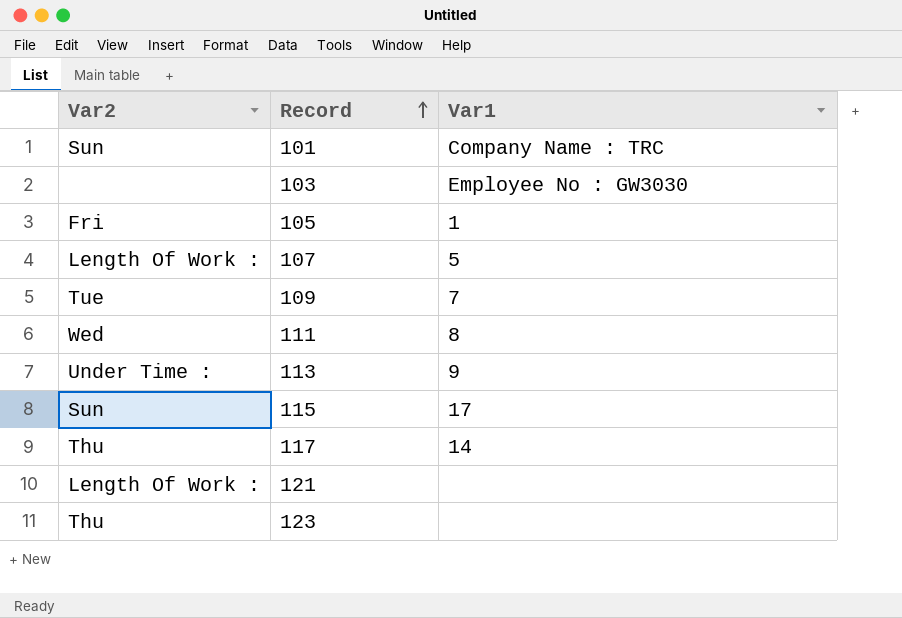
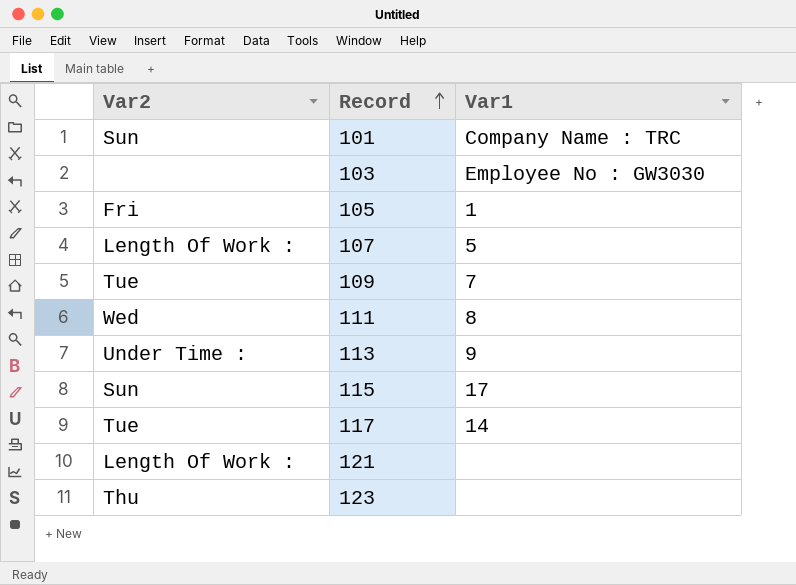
117 | Var2: Thu -> Tue

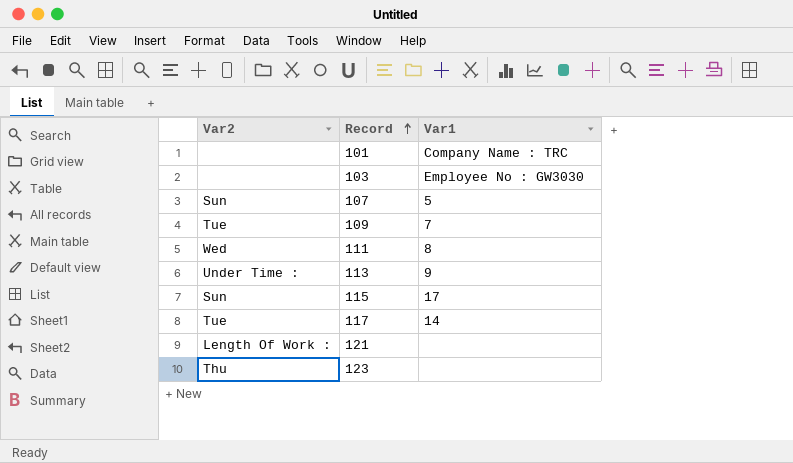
row 105: Fri | 1 -> none
101 | Var2: Sun -> none
107 | Var2: Length Of Work : -> Sun

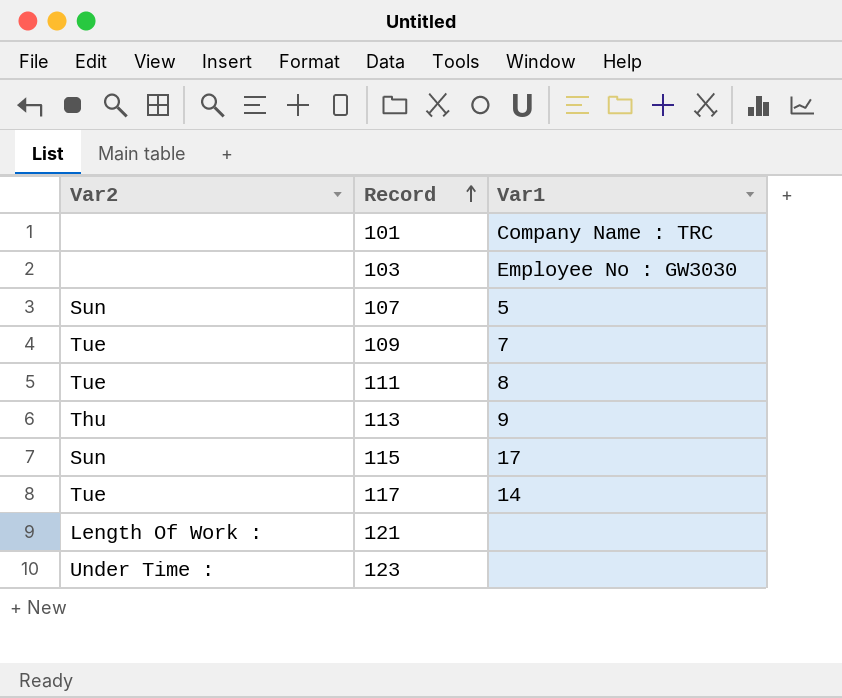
111 | Var2: Wed -> Tue
113 | Var2: Under Time : -> Thu
123 | Var2: Thu -> Under Time :

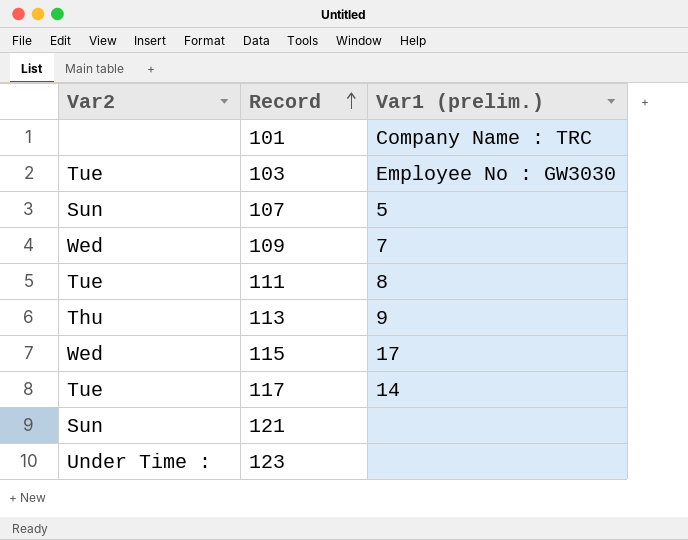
column name: Var1 -> Var1 (prelim.)
103 | Var2: none -> Tue
109 | Var2: Tue -> Wed
115 | Var2: Sun -> Wed
121 | Var2: Length Of Work : -> Sun

